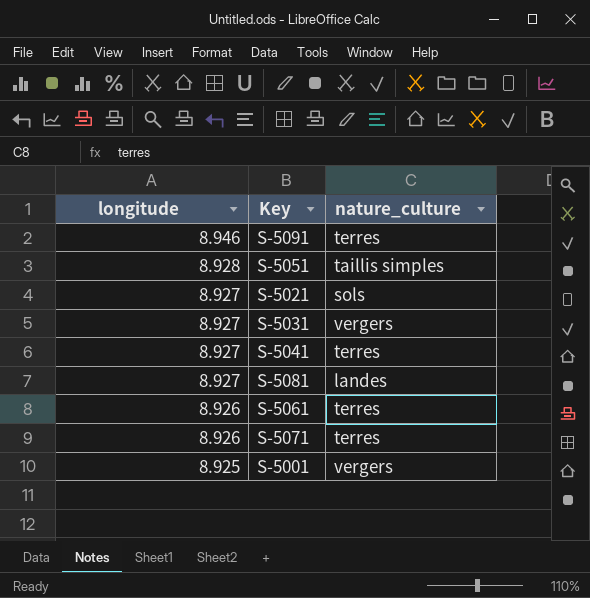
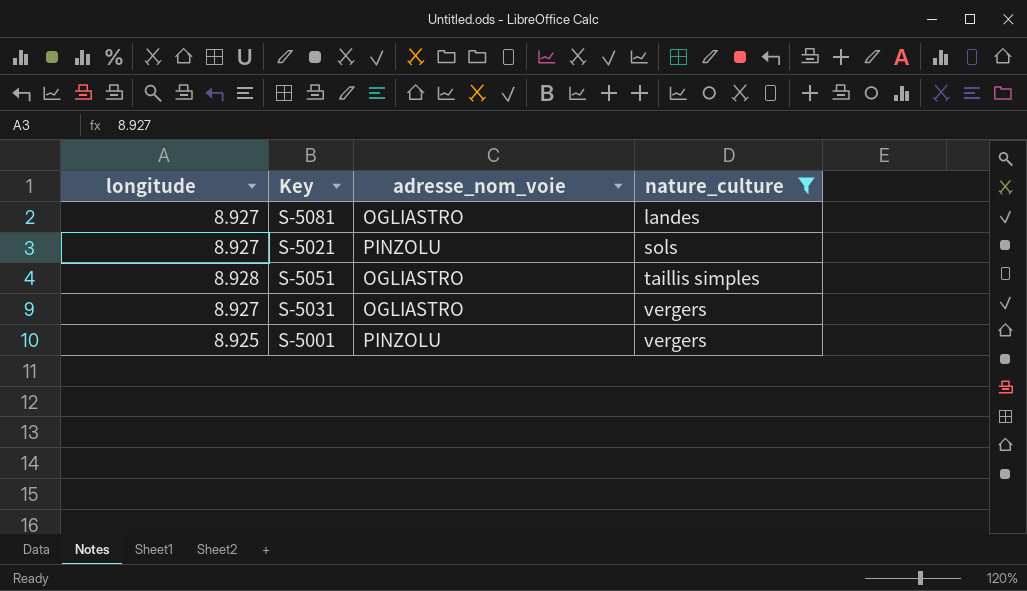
filter: none -> nature_culture != terres
row order: longitude descending -> nature_culture ascending
column adresse_nom_voie | position: none -> 3

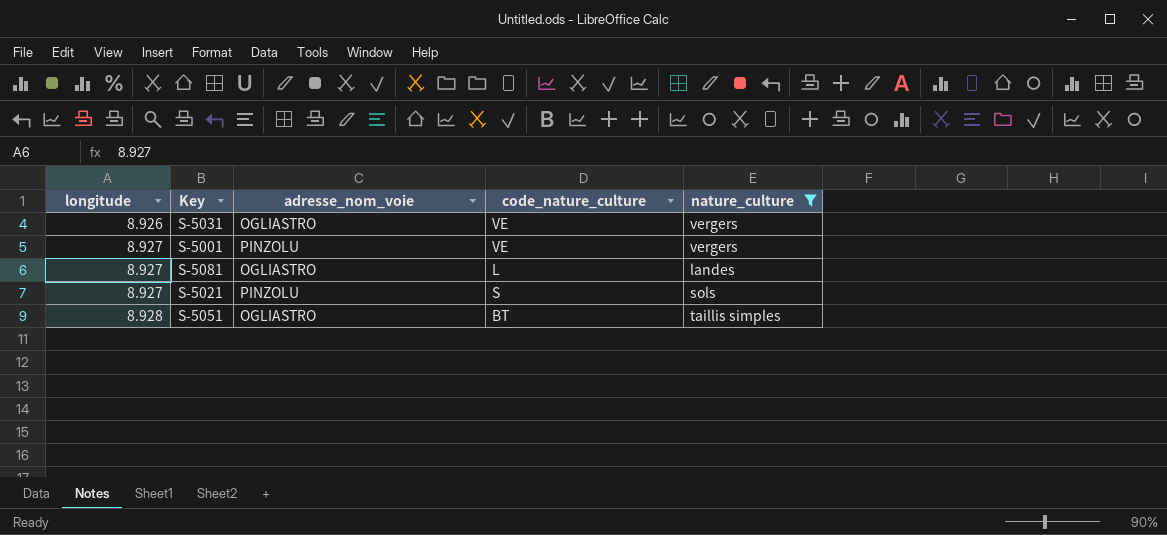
row order: nature_culture ascending -> longitude ascending
column code_nature_culture | position: none -> 4
S-5031 | longitude: 8.927 -> 8.926
S-5001 | longitude: 8.925 -> 8.927

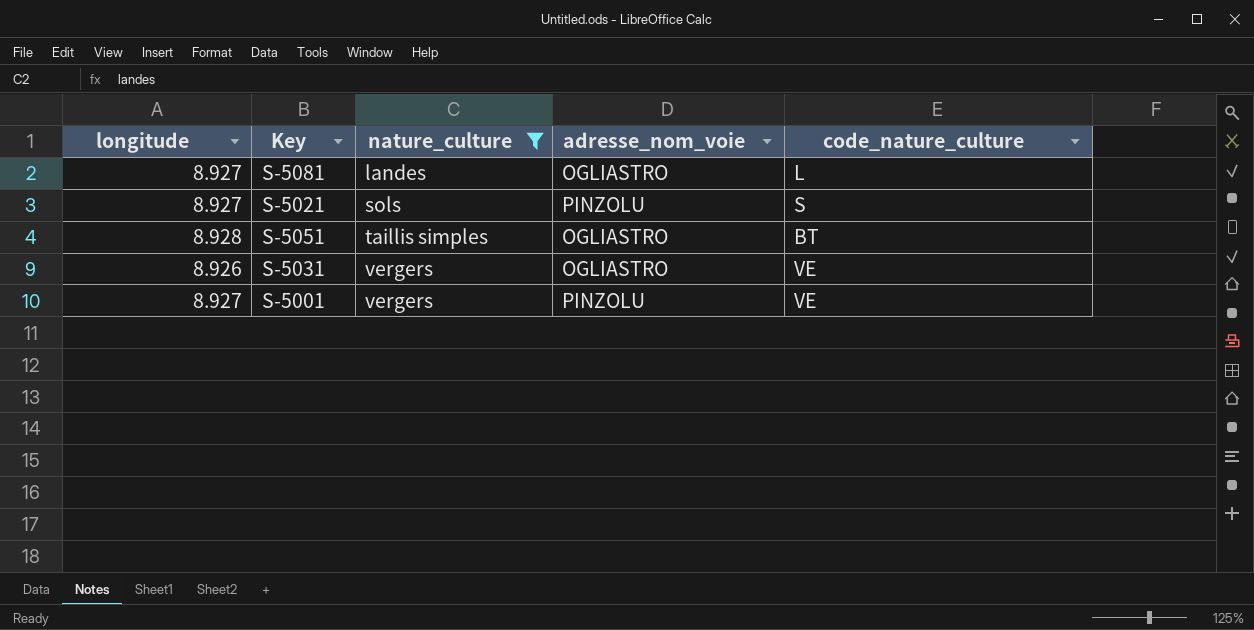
row order: longitude ascending -> nature_culture ascending
column nature_culture | position: 5 -> 3

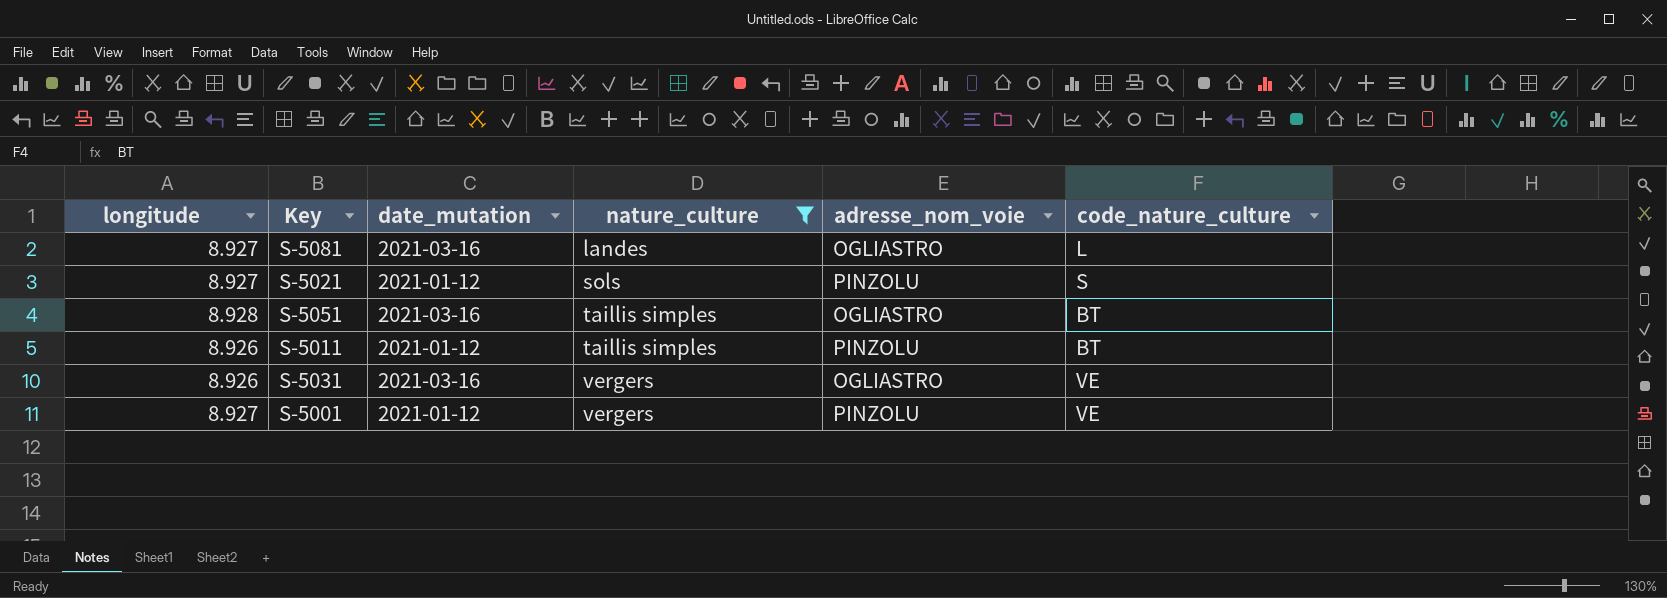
column date_mutation | position: none -> 3
row S-5011: none -> 8.926 | 2021-01-12 | taillis simples | PINZOLU | BT

